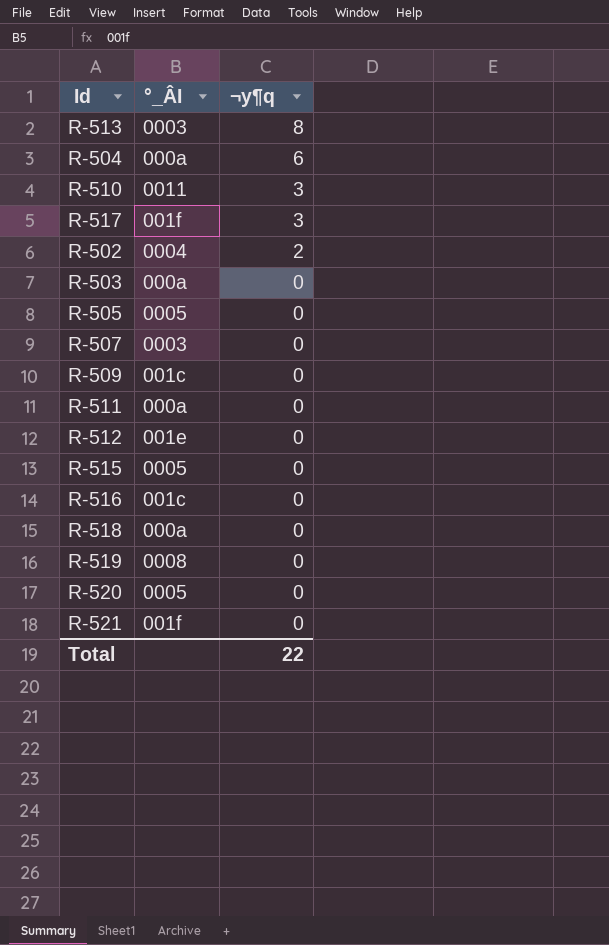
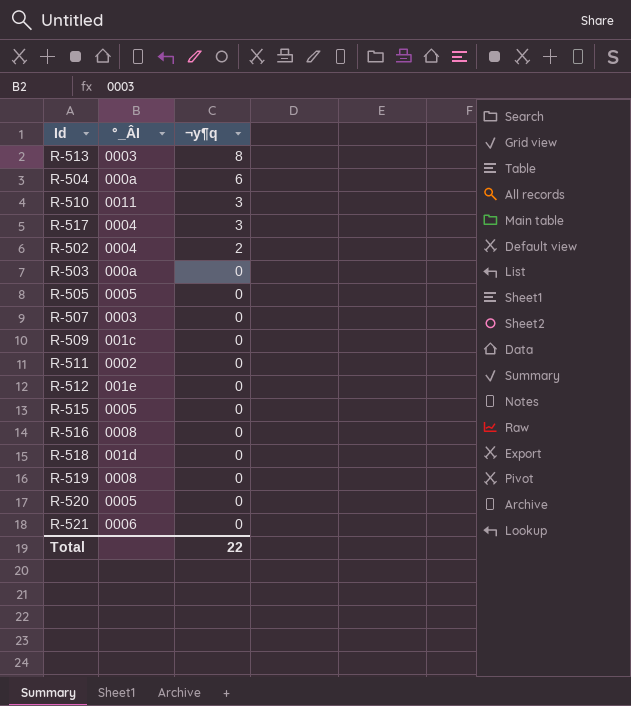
R-517 | °_ÂI: 001f -> 0004
R-511 | °_ÂI: 000a -> 0002
R-516 | °_ÂI: 001c -> 0008
R-518 | °_ÂI: 000a -> 001d
R-521 | °_ÂI: 001f -> 0006

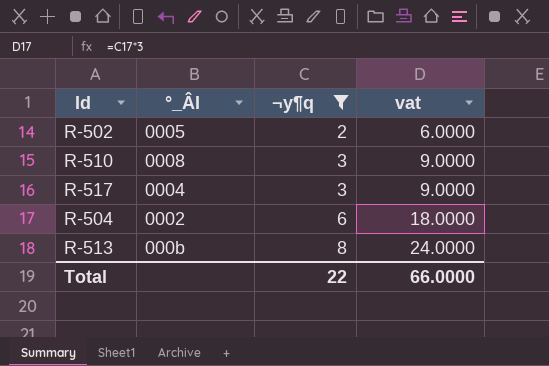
filter: none -> ¬y¶q != 0
row order: ¬y¶q descending -> ¬y¶q ascending
column vat | formula: none -> [¬y¶q] * 3
R-502 | °_ÂI: 0004 -> 0005
R-510 | °_ÂI: 0011 -> 0008
R-504 | °_ÂI: 000a -> 0002
R-513 | °_ÂI: 0003 -> 000b

